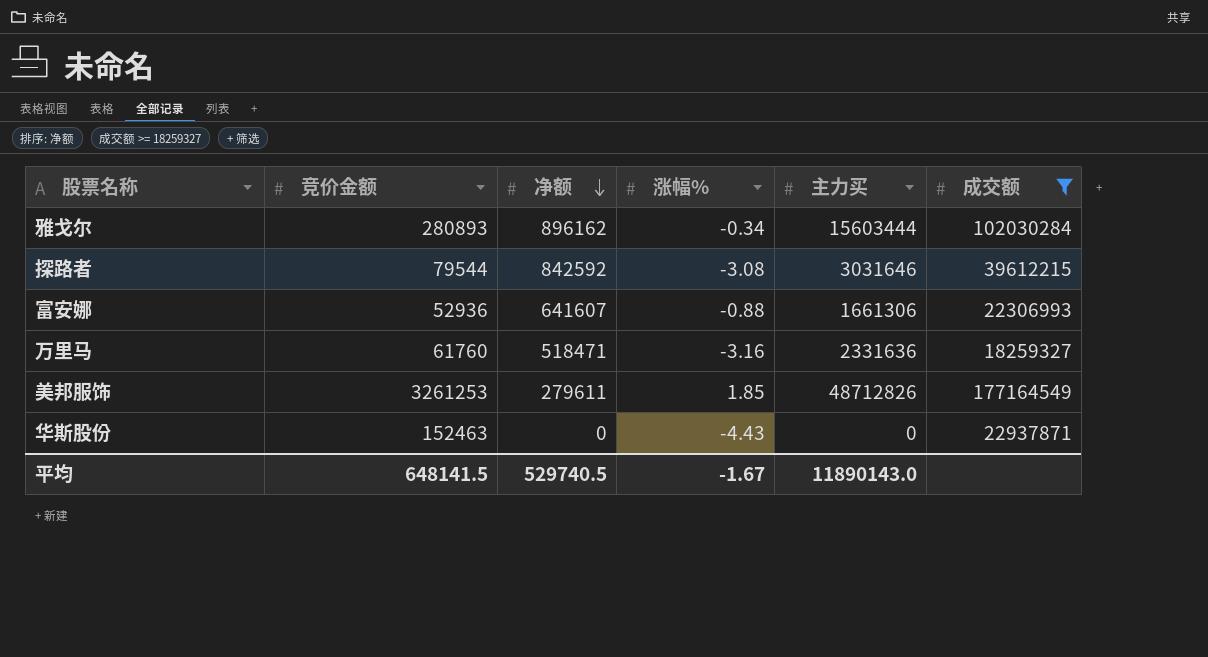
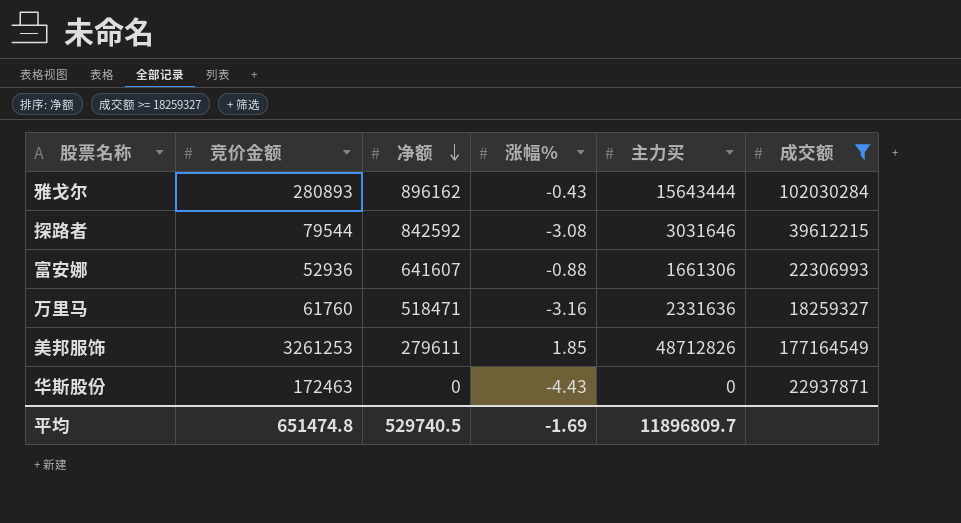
雅戈尔 | 涨幅%: -0.34 -> -0.43
雅戈尔 | 主力买: 15603444 -> 15643444
华斯股份 | 竞价金额: 152463 -> 172463
平均 | 竞价金额: 648141.5 -> 651474.8
平均 | 涨幅%: -1.67 -> -1.69
平均 | 主力买: 11890143.0 -> 11896809.7

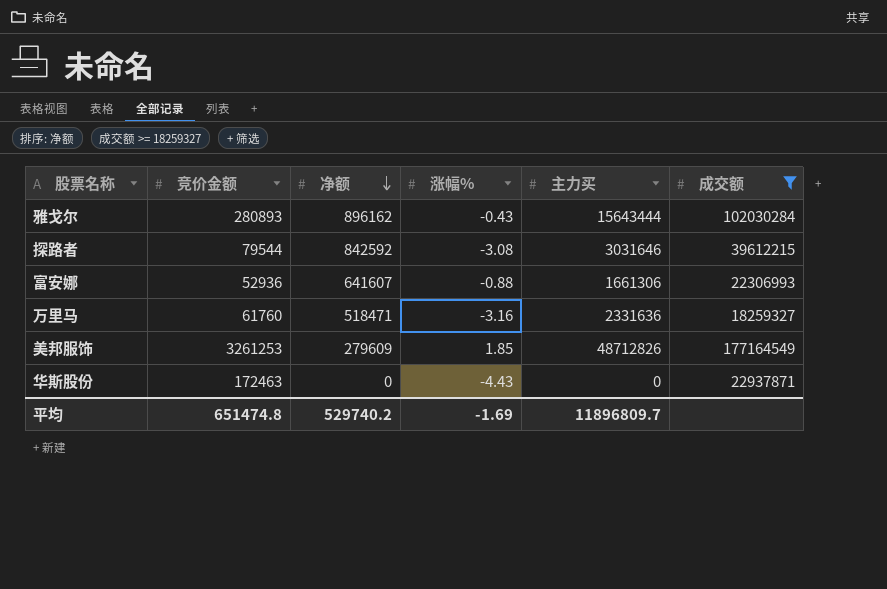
美邦服饰 | 净额: 279611 -> 279609
平均 | 净额: 529740.5 -> 529740.2

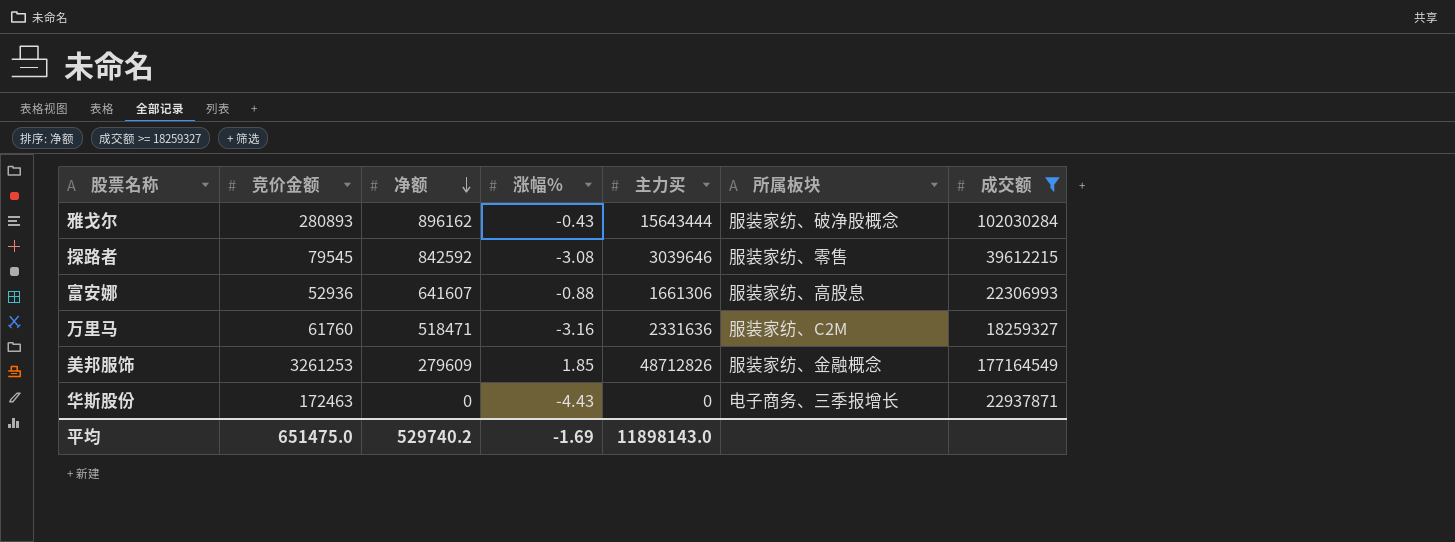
column 所属板块 | position: none -> 6
探路者 | 竞价金额: 79544 -> 79545
探路者 | 主力买: 3031646 -> 3039646
平均 | 竞价金额: 651474.8 -> 651475.0
平均 | 主力买: 11896809.7 -> 11898143.0

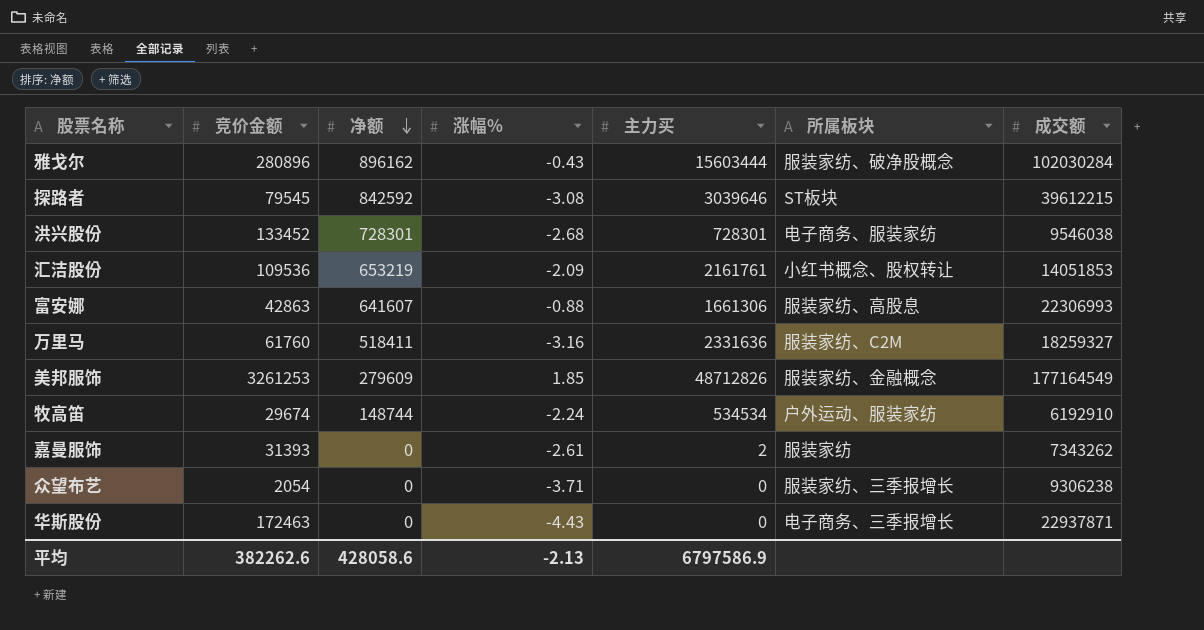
filter: 成交额 >= 18259327 -> none
雅戈尔 | 竞价金额: 280893 -> 280896
雅戈尔 | 主力买: 15643444 -> 15603444
探路者 | 所属板块: 服装家纺、零售 -> ST板块
富安娜 | 竞价金额: 52936 -> 42863
万里马 | 净额: 518471 -> 518411
平均 | 竞价金额: 651475.0 -> 382262.6
平均 | 净额: 529740.2 -> 428058.6
平均 | 涨幅%: -1.69 -> -2.13
平均 | 主力买: 11898143.0 -> 6797586.9

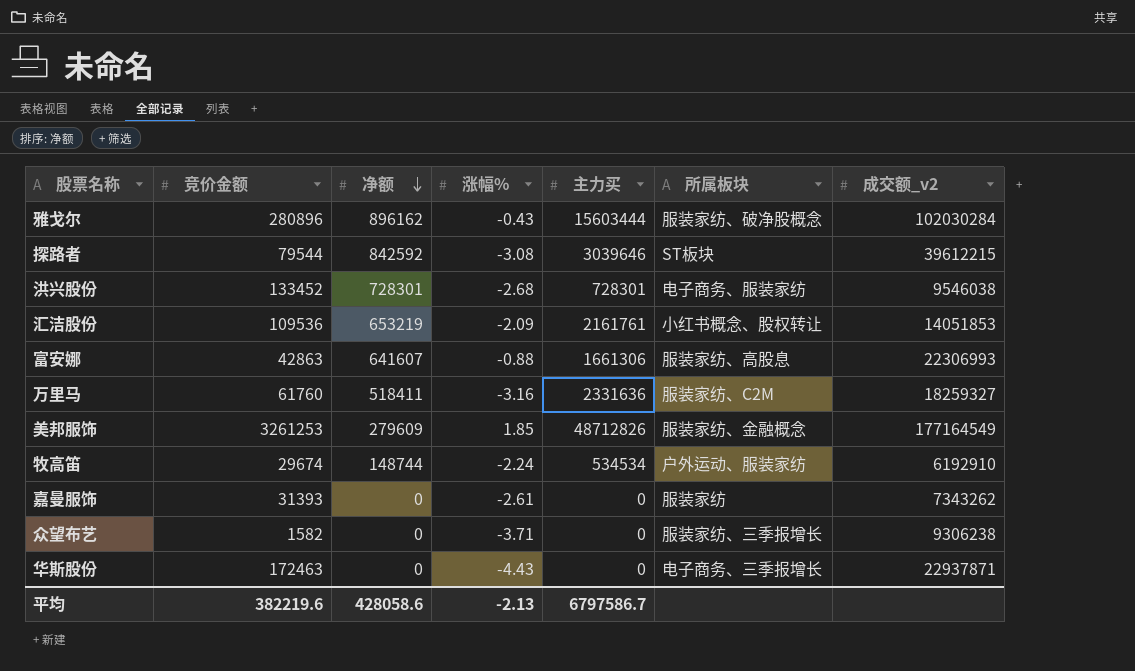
column name: 成交额 -> 成交额_v2
探路者 | 竞价金额: 79545 -> 79544
嘉曼服饰 | 主力买: 2 -> 0
众望布艺 | 竞价金额: 2054 -> 1582
平均 | 竞价金额: 382262.6 -> 382219.6
平均 | 主力买: 6797586.9 -> 6797586.7

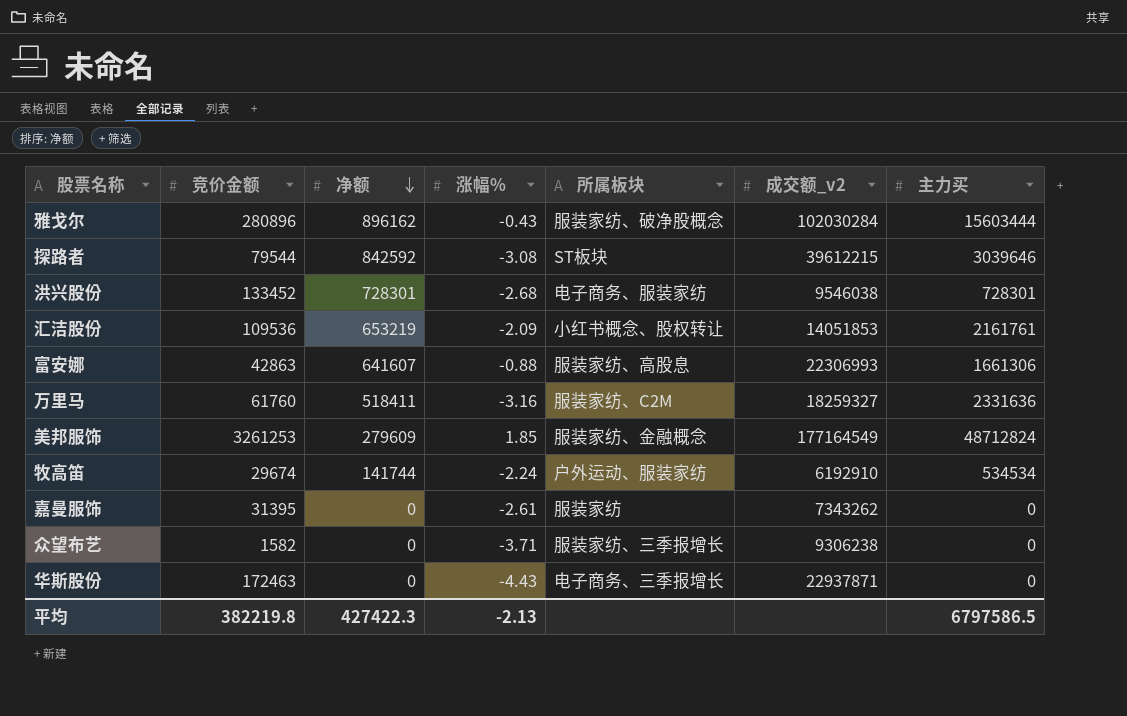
column 主力买 | position: 5 -> 7
美邦服饰 | 主力买: 48712826 -> 48712824
牧高笛 | 净额: 148744 -> 141744
嘉曼服饰 | 竞价金额: 31393 -> 31395
平均 | 竞价金额: 382219.6 -> 382219.8
平均 | 净额: 428058.6 -> 427422.3
平均 | 主力买: 6797586.7 -> 6797586.5

